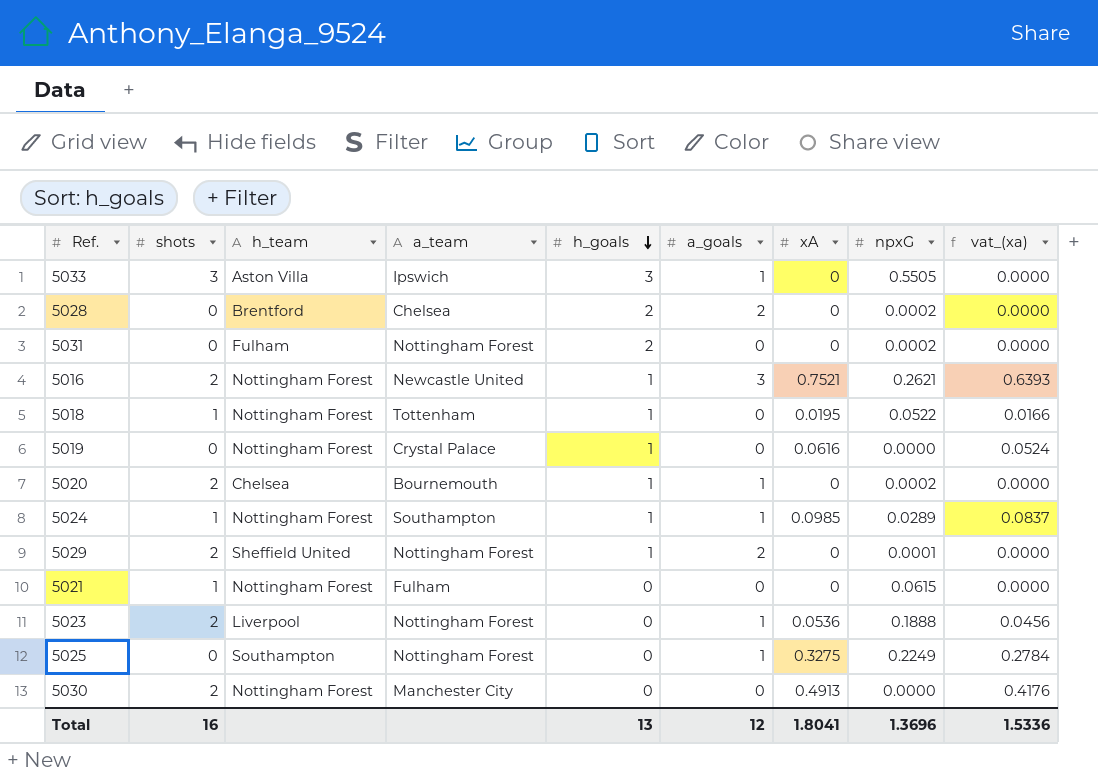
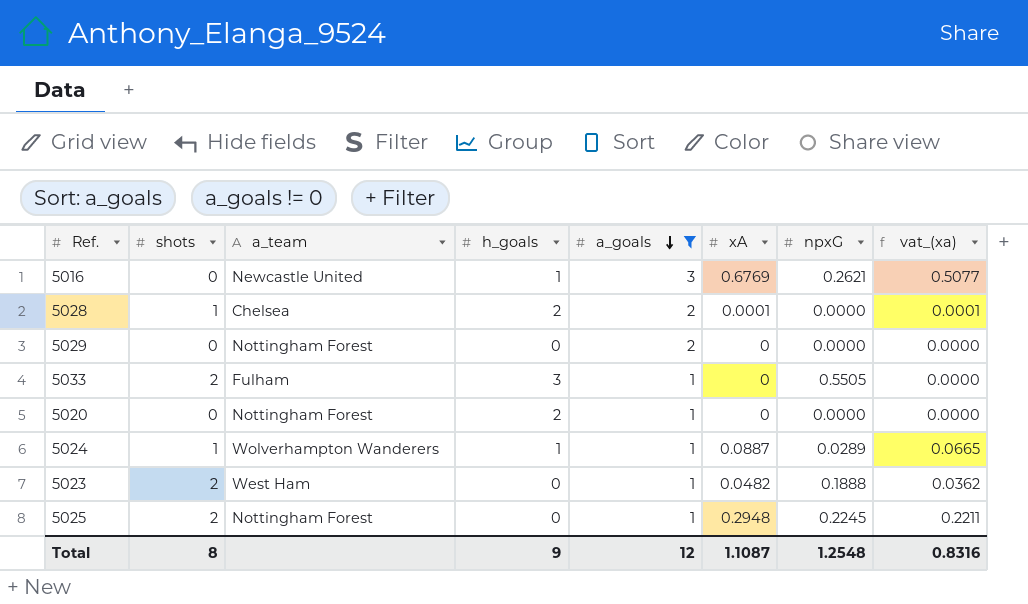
filter: none -> a_goals != 0
row order: h_goals descending -> a_goals descending
column h_team | position: 3 -> none
column vat_(xa) | formula: [xA] * 0.85 -> [xA] * 0.75
5016 | shots: 2 -> 0
5016 | xA: 0.7521 -> 0.6769
5028 | shots: 0 -> 1
5028 | xA: 0 -> 0.0001
5028 | npxG: 0.0002 -> 0.0000
5029 | shots: 2 -> 0
5029 | h_goals: 1 -> 0
5029 | npxG: 0.0001 -> 0.0000
5033 | shots: 3 -> 2
5033 | a_team: Ipswich -> Fulham
5020 | shots: 2 -> 0
5020 | a_team: Bournemouth -> Nottingham Forest
5020 | h_goals: 1 -> 2
5020 | npxG: 0.0002 -> 0.0000
5024 | a_team: Southampton -> Wolverhampton Wanderers
5024 | xA: 0.0985 -> 0.0887
5023 | a_team: Nottingham Forest -> West Ham
5023 | xA: 0.0536 -> 0.0482
5025 | shots: 0 -> 2
5025 | xA: 0.3275 -> 0.2948
5025 | npxG: 0.2249 -> 0.2245
Total | shots: 16 -> 8
Total | h_goals: 13 -> 9
Total | xA: 1.8041 -> 1.1087
Total | npxG: 1.3696 -> 1.2548
Total | vat_(xa): 1.5336 -> 0.8316

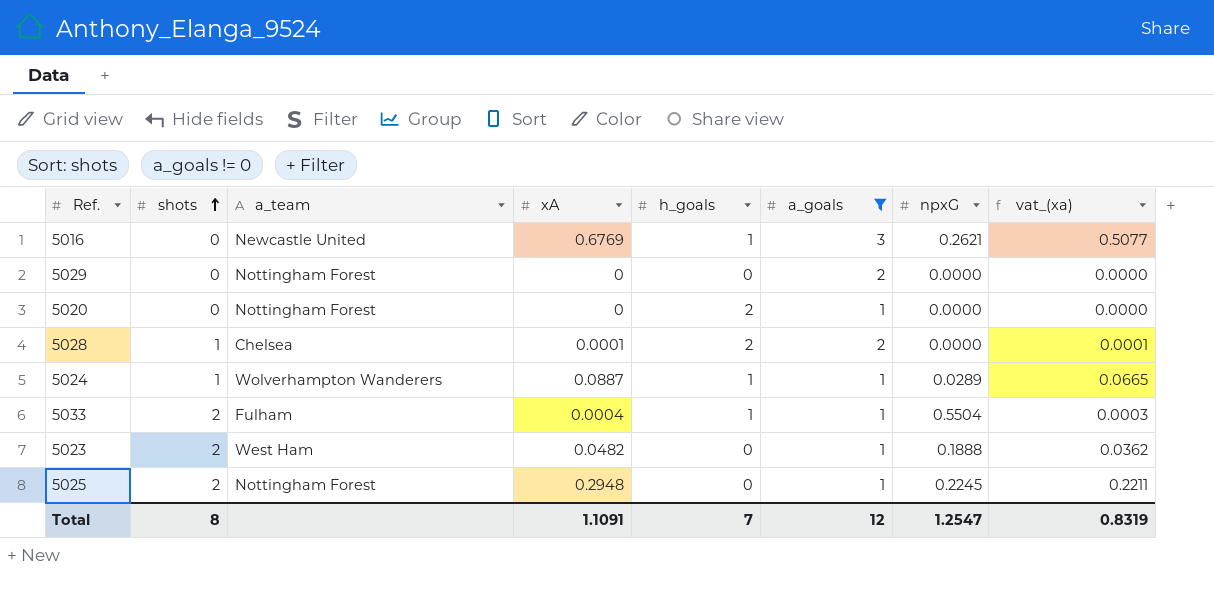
row order: a_goals descending -> shots ascending
column xA | position: 6 -> 4
5033 | xA: 0 -> 0.0004
5033 | h_goals: 3 -> 1
5033 | npxG: 0.5505 -> 0.5504
5033 | vat_(xa): 0.0000 -> 0.0003
Total | xA: 1.1087 -> 1.1091
Total | h_goals: 9 -> 7
Total | npxG: 1.2548 -> 1.2547
Total | vat_(xa): 0.8316 -> 0.8319

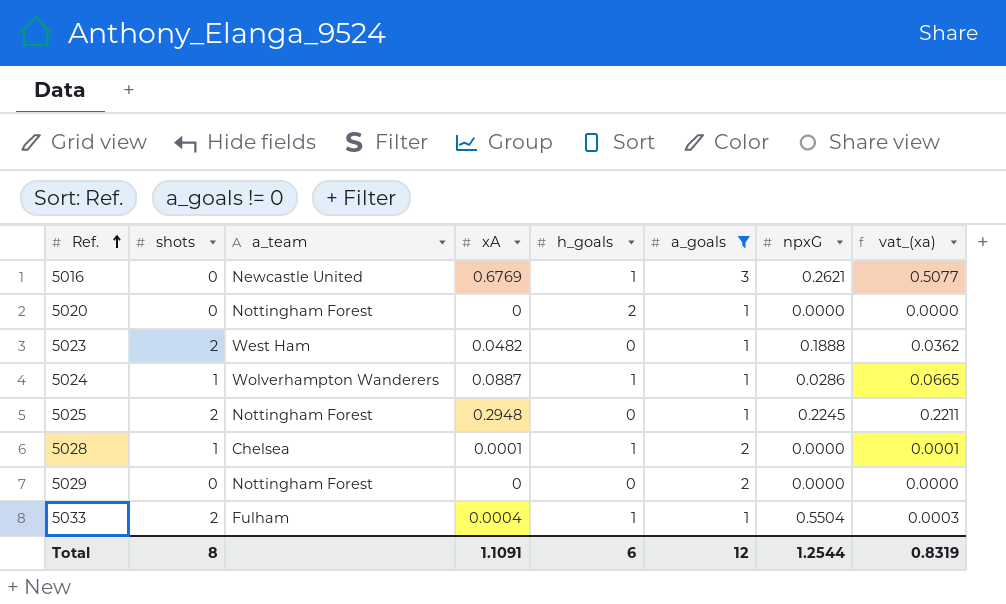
row order: shots ascending -> Ref. ascending
5024 | npxG: 0.0289 -> 0.0286
5028 | h_goals: 2 -> 1
Total | h_goals: 7 -> 6
Total | npxG: 1.2547 -> 1.2544

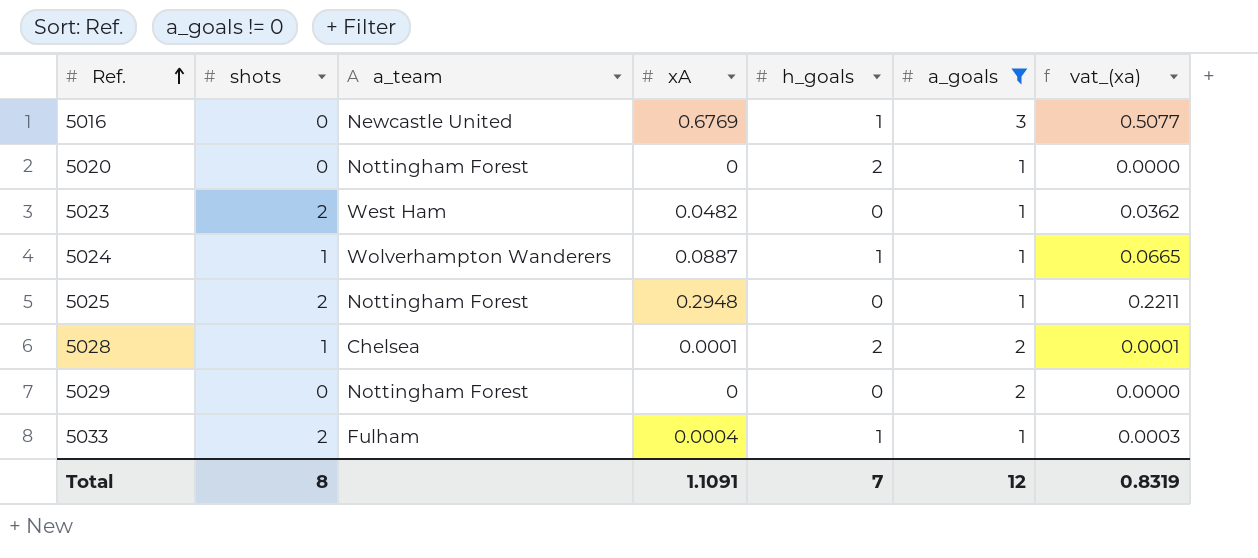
column npxG | position: 7 -> none
5028 | h_goals: 1 -> 2
Total | h_goals: 6 -> 7

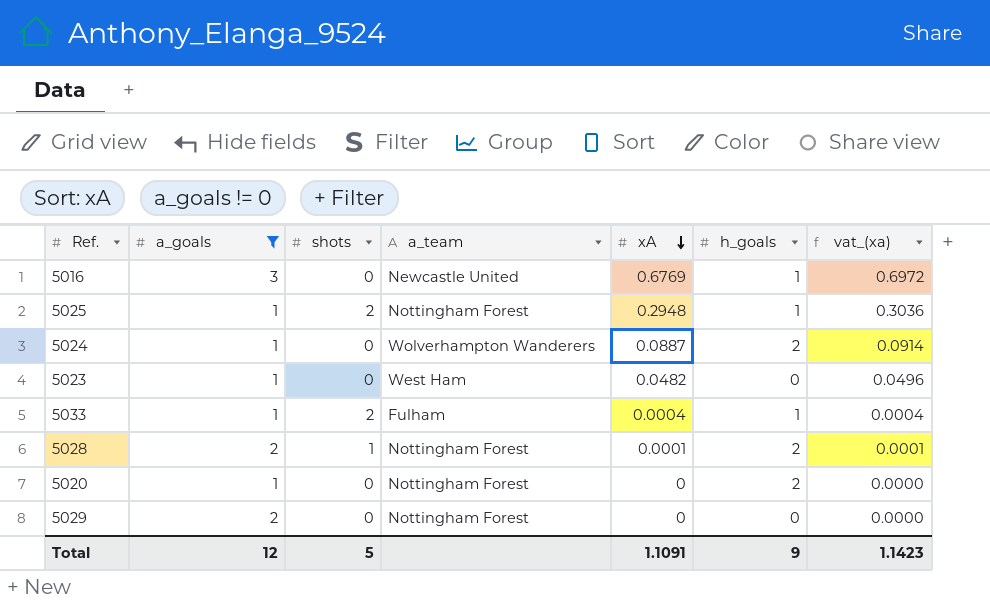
row order: Ref. ascending -> xA descending
column a_goals | position: 6 -> 2
column vat_(xa) | formula: [xA] * 0.75 -> [xA] * 1.03
5025 | h_goals: 0 -> 1
5024 | shots: 1 -> 0
5024 | h_goals: 1 -> 2
5023 | shots: 2 -> 0
5028 | a_team: Chelsea -> Nottingham Forest
Total | shots: 8 -> 5
Total | h_goals: 7 -> 9
Total | vat_(xa): 0.8319 -> 1.1423

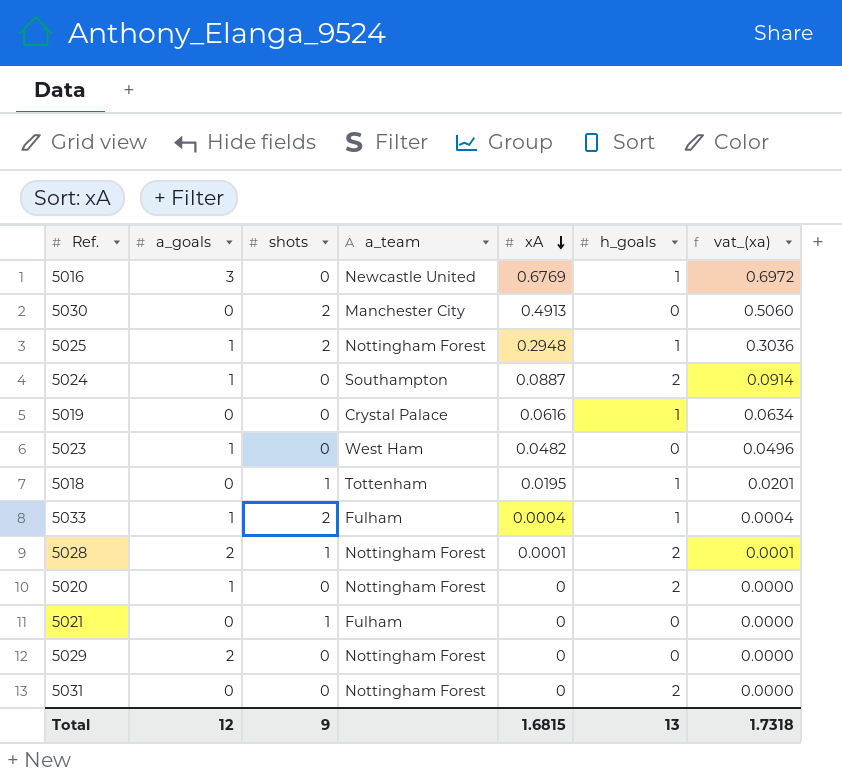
filter: a_goals != 0 -> none
5024 | a_team: Wolverhampton Wanderers -> Southampton
Total | shots: 5 -> 9
Total | xA: 1.1091 -> 1.6815
Total | h_goals: 9 -> 13
Total | vat_(xa): 1.1423 -> 1.7318

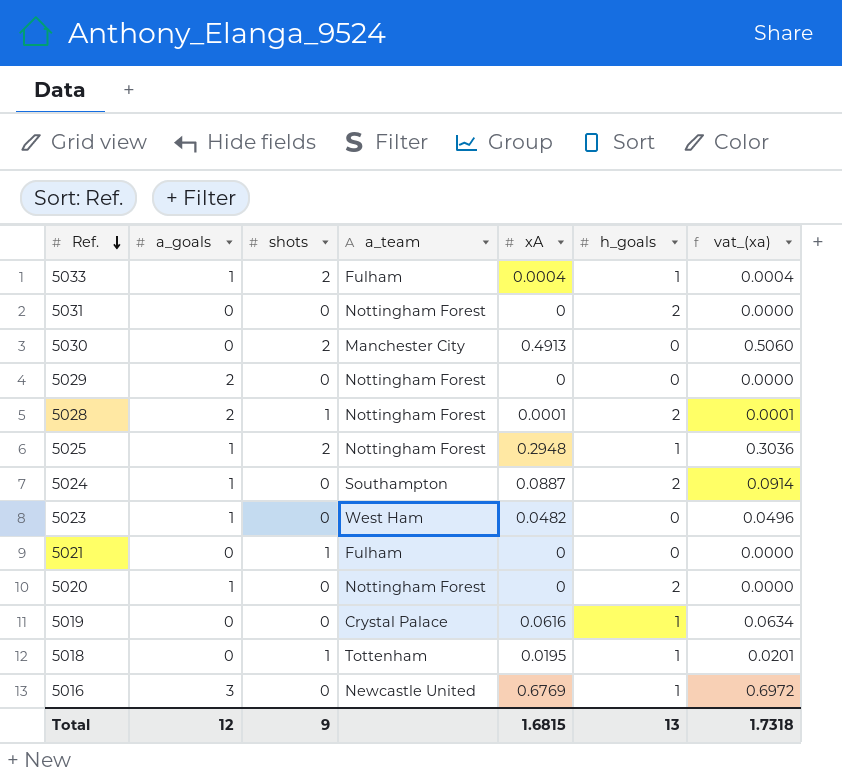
row order: xA descending -> Ref. descending

